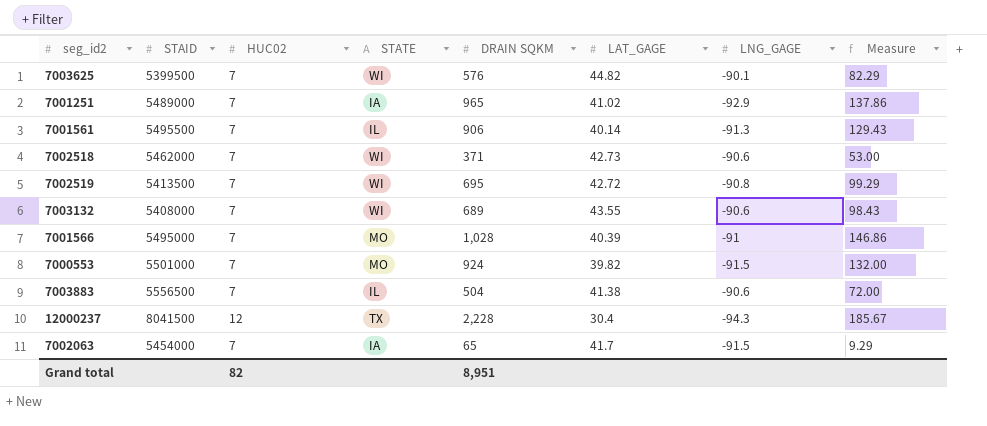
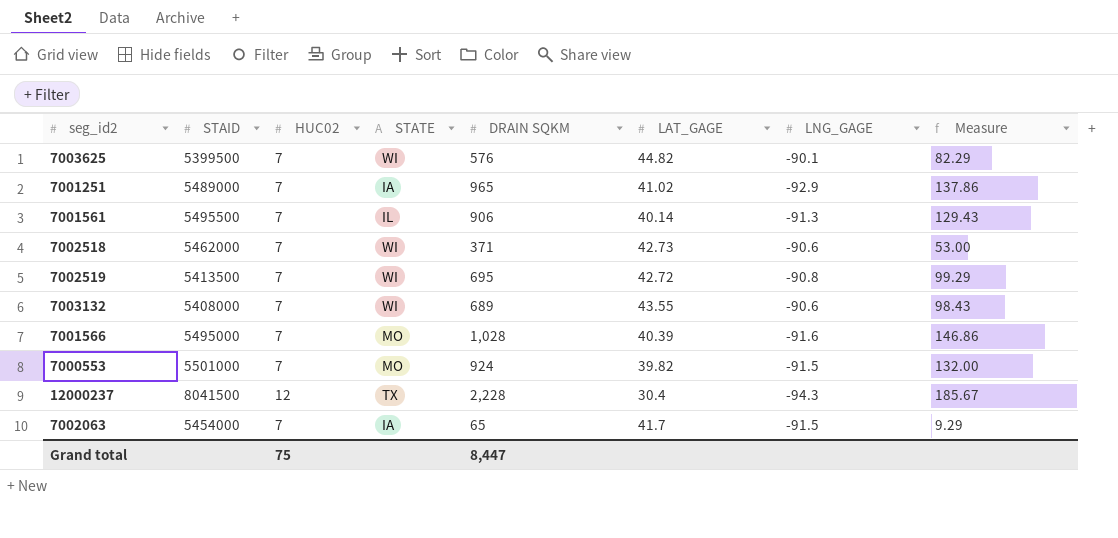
row 7003883: 5556500 | 7 | IL | 504 | 41.38 | -90.6 | 72.00 -> none
7001566 | LNG_GAGE: -91 -> -91.6
Grand total | HUC02: 82 -> 75
Grand total | DRAIN SQKM: 8,951 -> 8,447

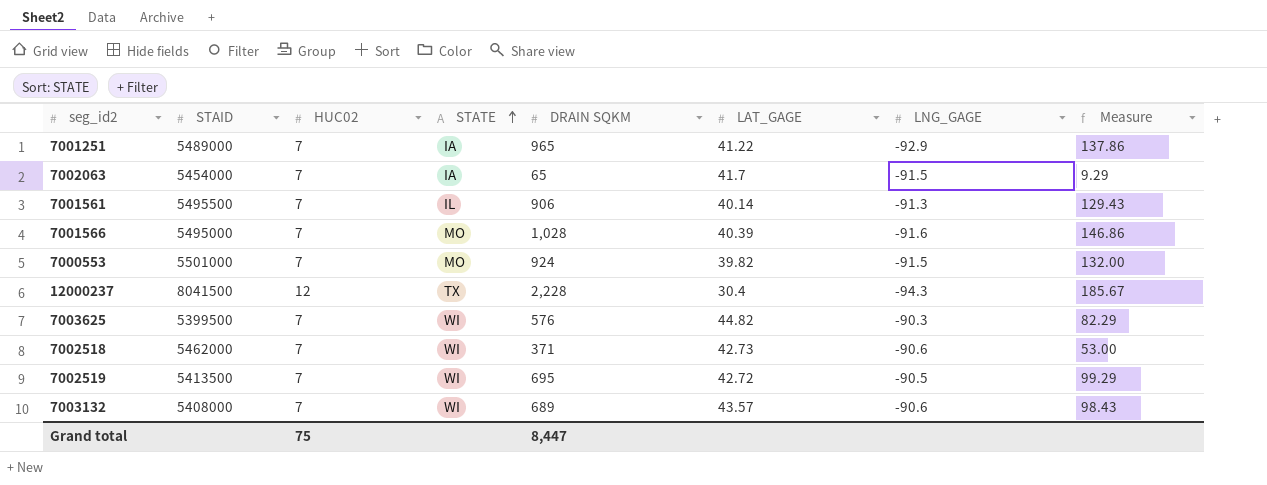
row order: none -> STATE ascending
7001251 | LAT_GAGE: 41.02 -> 41.22
7003625 | LNG_GAGE: -90.1 -> -90.3
7002519 | LNG_GAGE: -90.8 -> -90.5
7003132 | LAT_GAGE: 43.55 -> 43.57

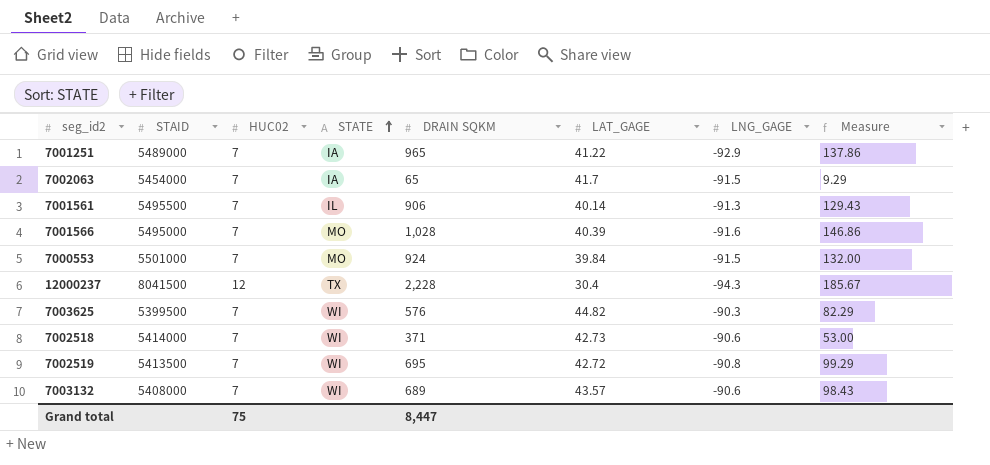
7000553 | LAT_GAGE: 39.82 -> 39.84
7002518 | STAID: 5462000 -> 5414000
7002519 | LNG_GAGE: -90.5 -> -90.8

